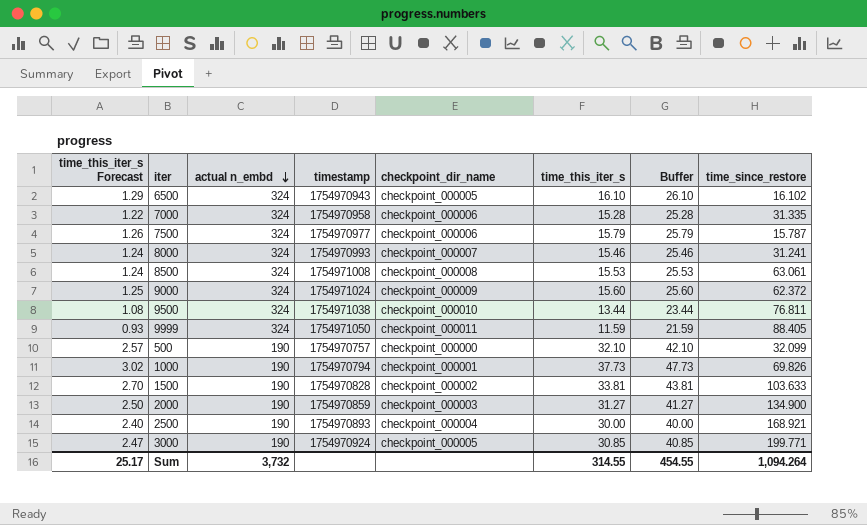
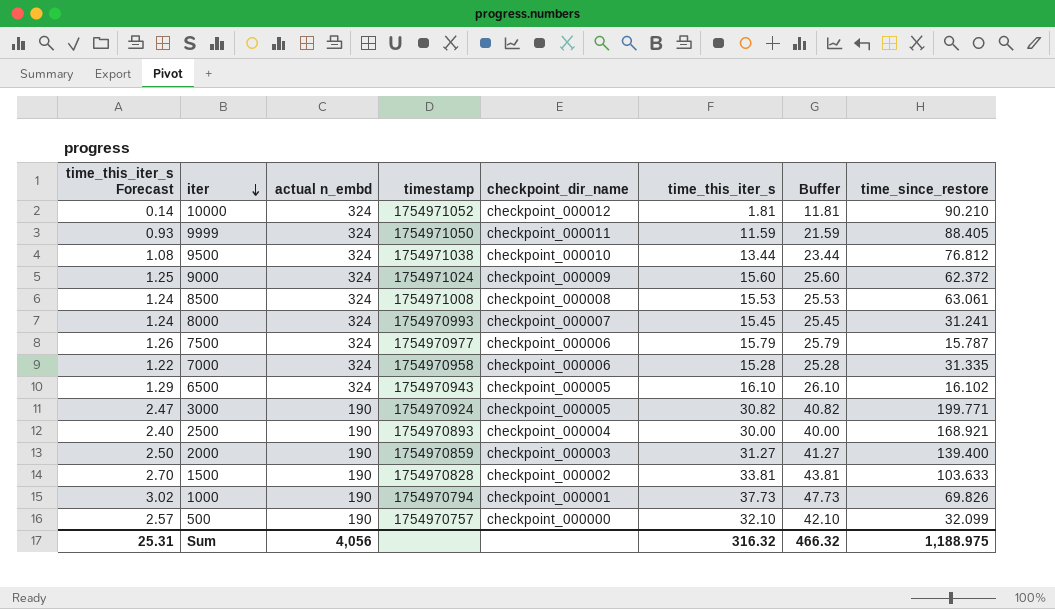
row order: actual n_embd descending -> iter descending
row 10000: none -> 0.14 | 324 | 1754971052 | checkpoint_000012 | 1.81 | 11.81 | 90.210
9500 | time_since_restore: 76.811 -> 76.812
8000 | time_this_iter_s: 15.46 -> 15.45
8000 | Buffer: 25.46 -> 25.45
3000 | time_this_iter_s: 30.85 -> 30.82
3000 | Buffer: 40.85 -> 40.82
2000 | time_since_restore: 134.900 -> 139.400
Sum | time_this_iter_s Forecast: 25.17 -> 25.31
Sum | actual n_embd: 3,732 -> 4,056
Sum | time_this_iter_s: 314.55 -> 316.32
Sum | Buffer: 454.55 -> 466.32
Sum | time_since_restore: 1,094.264 -> 1,188.975

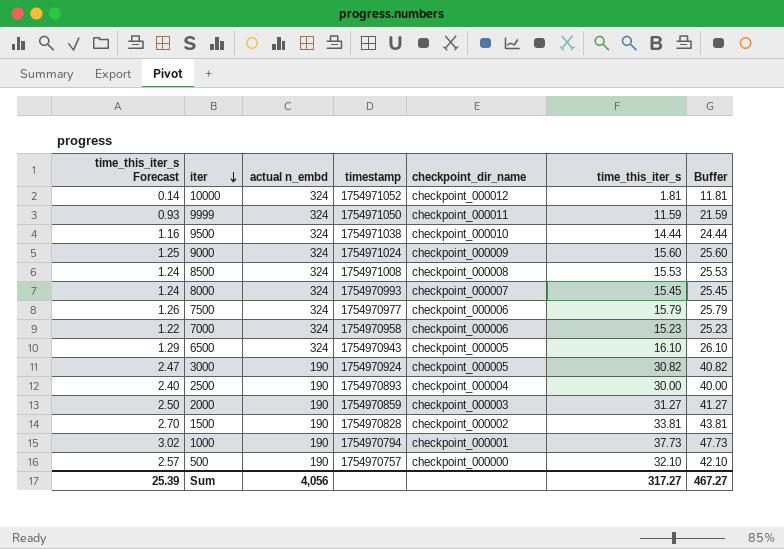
column time_since_restore | position: 8 -> none
9500 | time_this_iter_s Forecast: 1.08 -> 1.16
9500 | time_this_iter_s: 13.44 -> 14.44
9500 | Buffer: 23.44 -> 24.44
7000 | time_this_iter_s: 15.28 -> 15.23
7000 | Buffer: 25.28 -> 25.23
Sum | time_this_iter_s Forecast: 25.31 -> 25.39
Sum | time_this_iter_s: 316.32 -> 317.27
Sum | Buffer: 466.32 -> 467.27

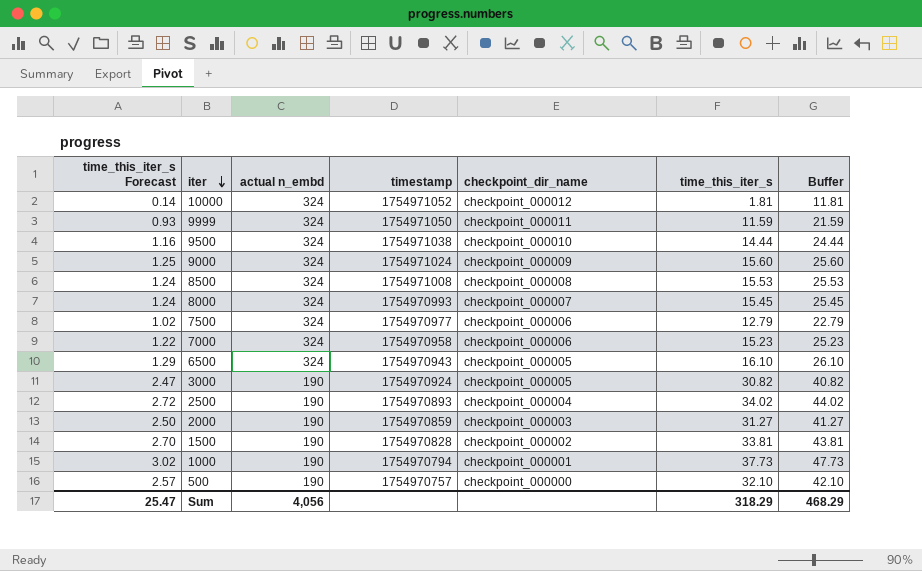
7500 | time_this_iter_s Forecast: 1.26 -> 1.02
7500 | time_this_iter_s: 15.79 -> 12.79
7500 | Buffer: 25.79 -> 22.79
2500 | time_this_iter_s Forecast: 2.40 -> 2.72
2500 | time_this_iter_s: 30.00 -> 34.02
2500 | Buffer: 40.00 -> 44.02
Sum | time_this_iter_s Forecast: 25.39 -> 25.47
Sum | time_this_iter_s: 317.27 -> 318.29
Sum | Buffer: 467.27 -> 468.29

